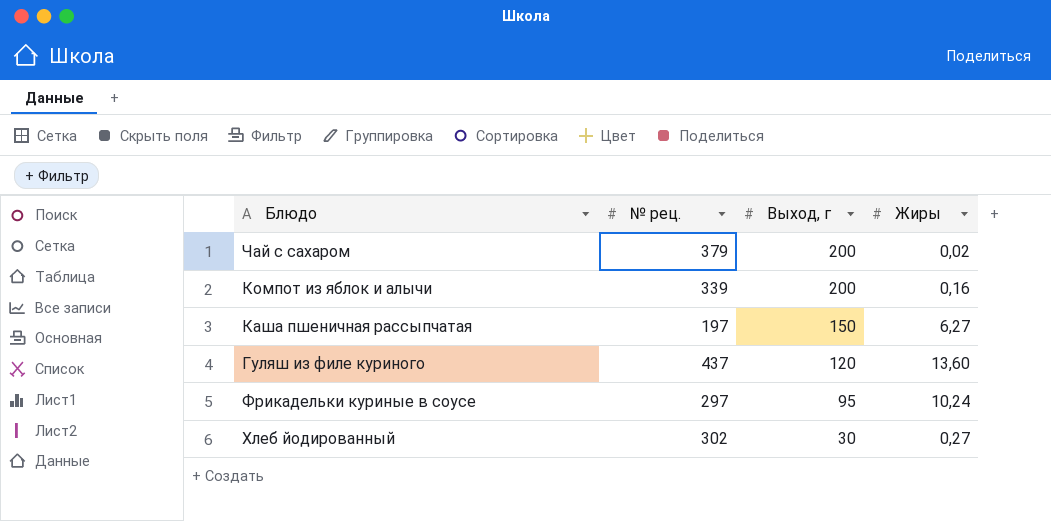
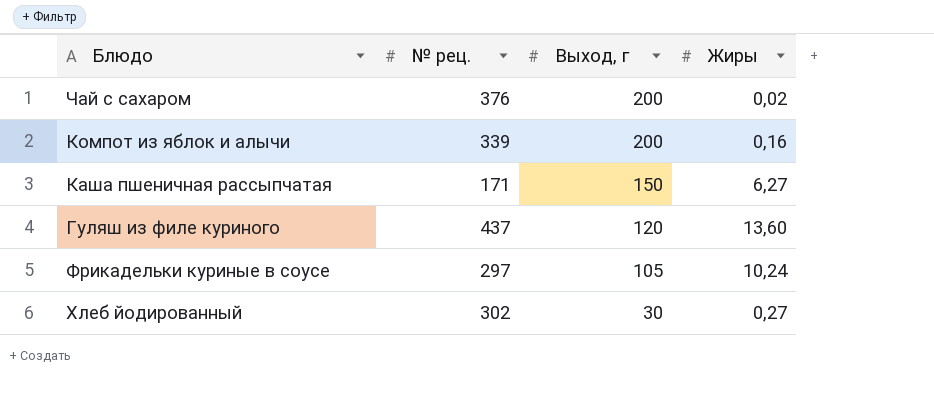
Чай с сахаром | № рец.: 379 -> 376
Каша пшеничная рассыпчатая | № рец.: 197 -> 171
Фрикадельки куриные в соусе | Выход, г: 95 -> 105

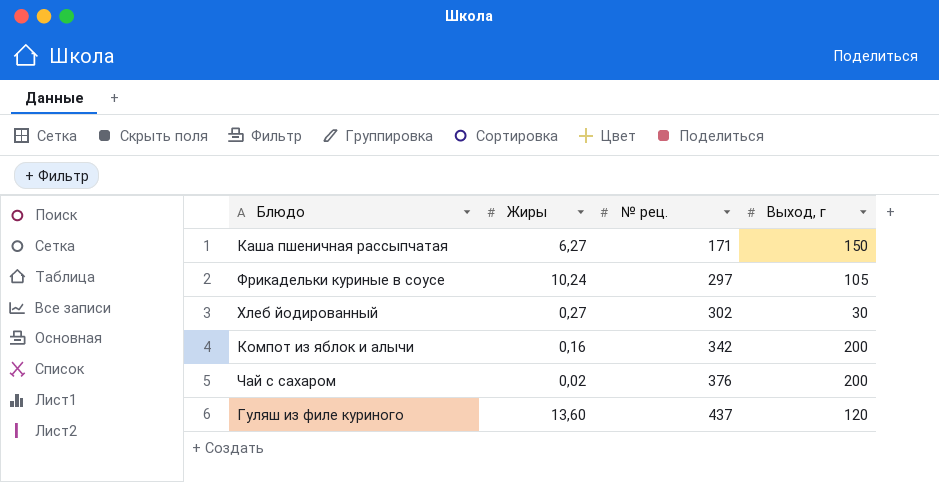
row order: Выход, г descending -> № рец. ascending
column Жиры | position: 4 -> 2
Компот из яблок и алычи | № рец.: 339 -> 342

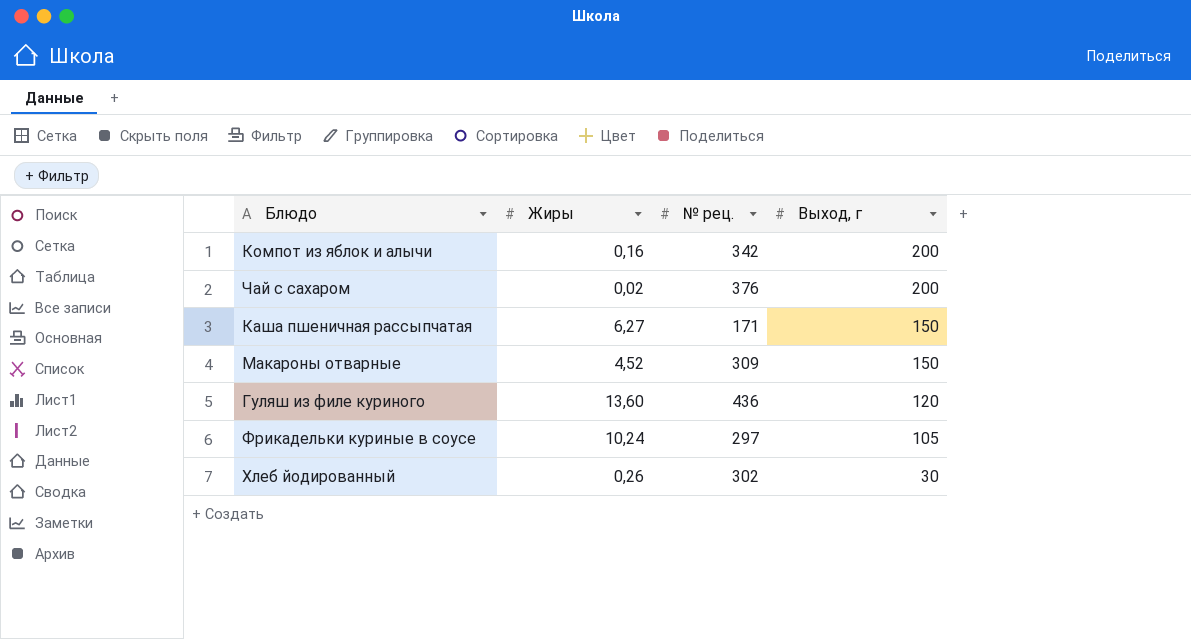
row order: № рец. ascending -> Выход, г descending
row Макароны отварные: none -> 4,52 | 309 | 150
Гуляш из филе куриного | № рец.: 437 -> 436
Хлеб йодированный | Жиры: 0,27 -> 0,26

